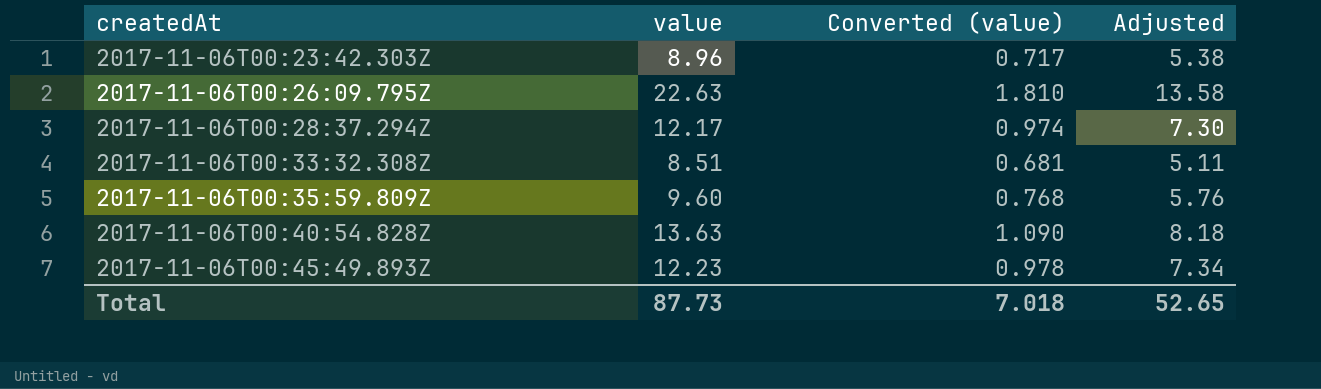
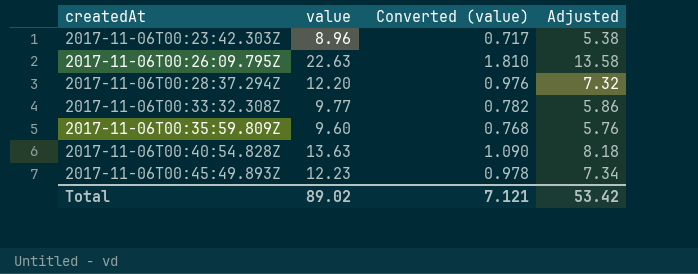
2017-11-06T00:28:37.294Z | value: 12.17 -> 12.20
2017-11-06T00:28:37.294Z | Converted (value): 0.974 -> 0.976
2017-11-06T00:28:37.294Z | Adjusted: 7.30 -> 7.32
2017-11-06T00:33:32.308Z | value: 8.51 -> 9.77
2017-11-06T00:33:32.308Z | Converted (value): 0.681 -> 0.782
2017-11-06T00:33:32.308Z | Adjusted: 5.11 -> 5.86
Total | value: 87.73 -> 89.02
Total | Converted (value): 7.018 -> 7.121
Total | Adjusted: 52.65 -> 53.42

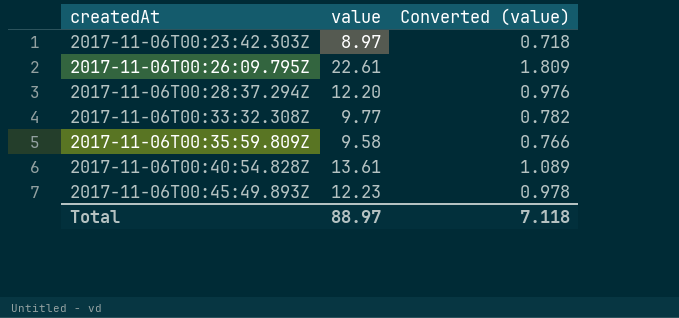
column Adjusted | formula: [value] * 0.6 -> none
2017-11-06T00:23:42.303Z | value: 8.96 -> 8.97
2017-11-06T00:23:42.303Z | Converted (value): 0.717 -> 0.718
2017-11-06T00:26:09.795Z | value: 22.63 -> 22.61
2017-11-06T00:26:09.795Z | Converted (value): 1.810 -> 1.809
2017-11-06T00:35:59.809Z | value: 9.60 -> 9.58
2017-11-06T00:35:59.809Z | Converted (value): 0.768 -> 0.766
2017-11-06T00:40:54.828Z | value: 13.63 -> 13.61
2017-11-06T00:40:54.828Z | Converted (value): 1.090 -> 1.089
Total | value: 89.02 -> 88.97
Total | Converted (value): 7.121 -> 7.118

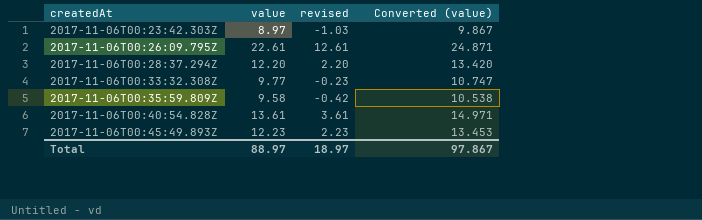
column revised | formula: none -> [value] - 10
column Converted (value) | formula: [value] * 0.08 -> [value] * 1.1
Total | Converted (value): 7.118 -> 97.867

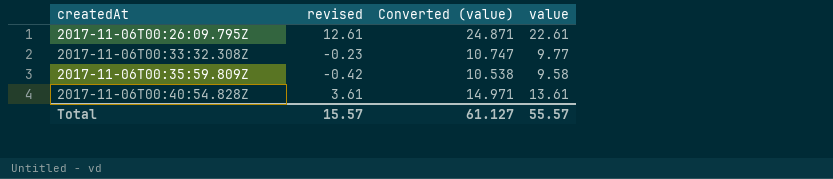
column value | position: 2 -> 4
row 2017-11-06T00:23:42.303Z: 8.97 | -1.03 | 9.867 -> none
row 2017-11-06T00:28:37.294Z: 12.20 | 2.20 | 13.420 -> none
row 2017-11-06T00:45:49.893Z: 12.23 | 2.23 | 13.453 -> none
Total | revised: 18.97 -> 15.57
Total | Converted (value): 97.867 -> 61.127
Total | value: 88.97 -> 55.57

